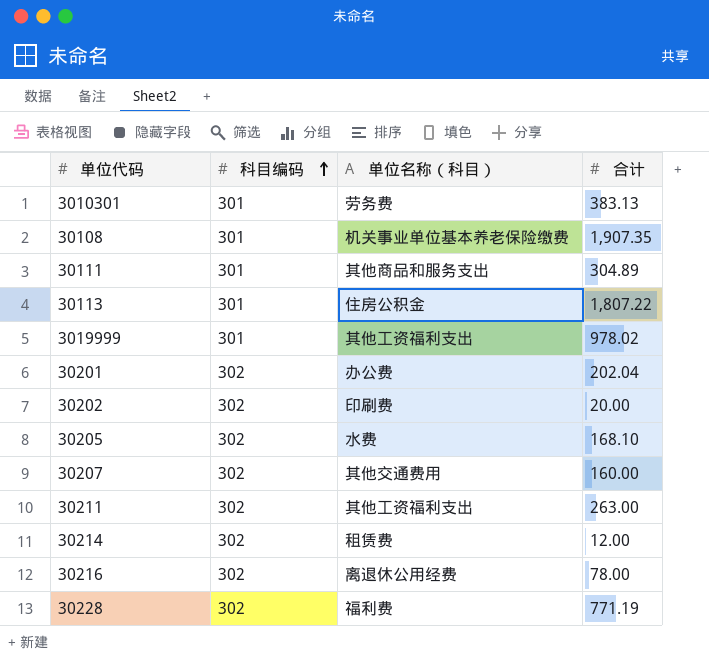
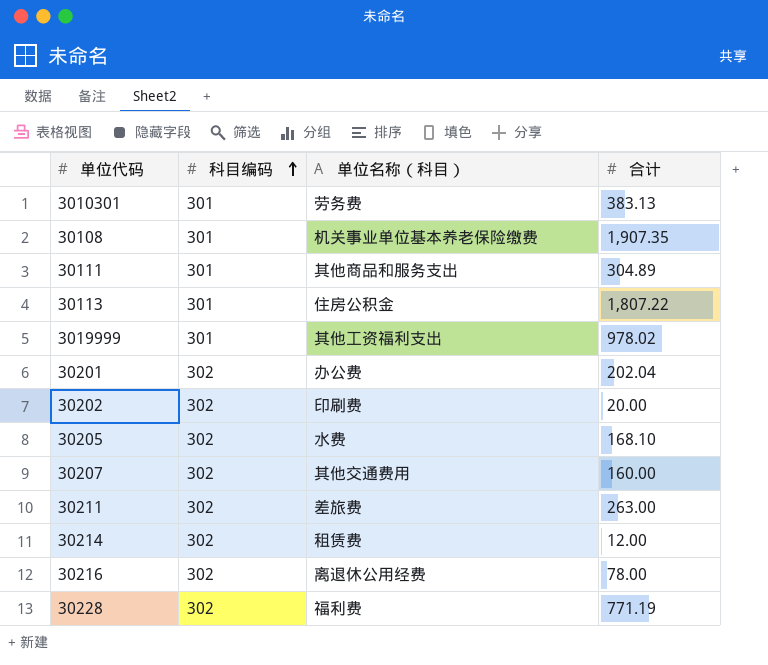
30211 | 单位名称（科目）: 其他工资福利支出 -> 差旅费

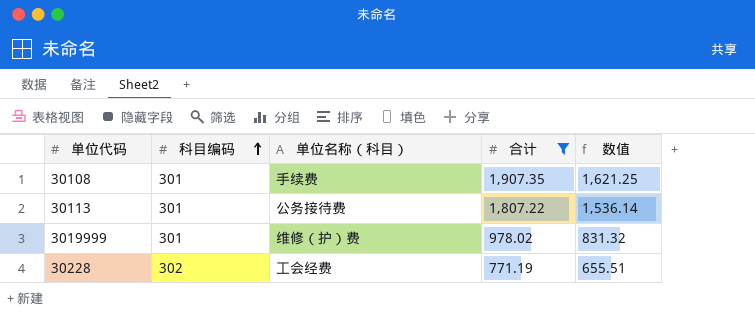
filter: none -> 合计 >= 771.19
column 数值 | formula: none -> [合计] * 0.85
30108 | 单位名称（科目）: 机关事业单位基本养老保险缴费 -> 手续费
30113 | 单位名称（科目）: 住房公积金 -> 公务接待费
3019999 | 单位名称（科目）: 其他工资福利支出 -> 维修（护）费
30228 | 单位名称（科目）: 福利费 -> 工会经费

